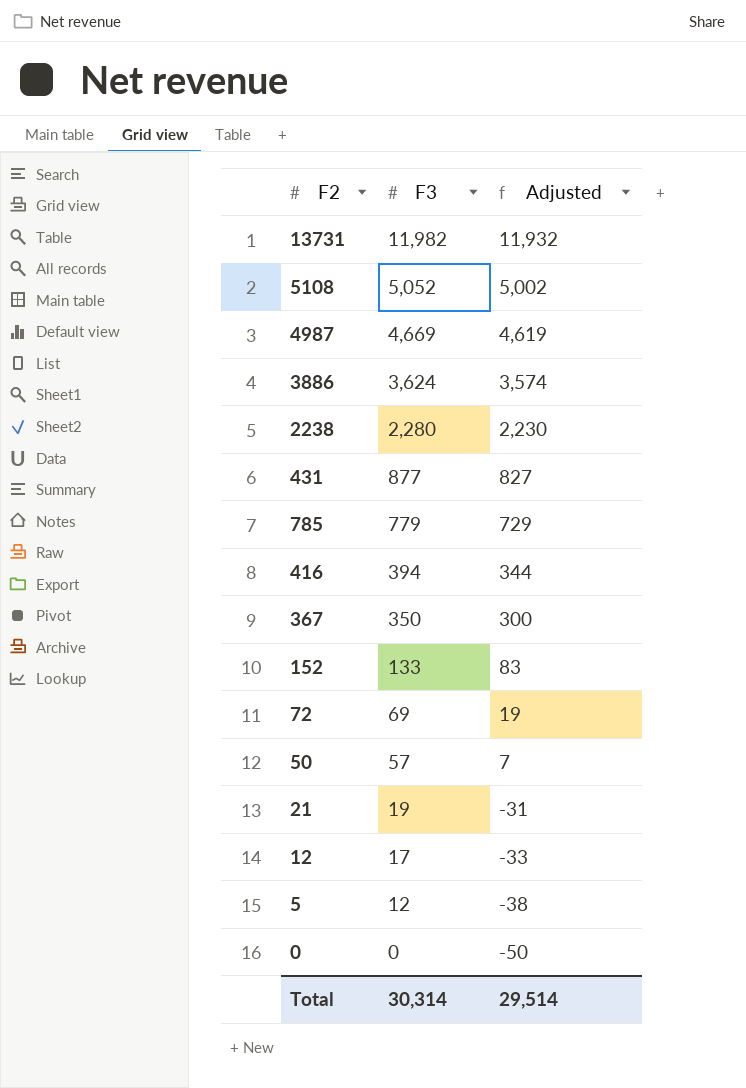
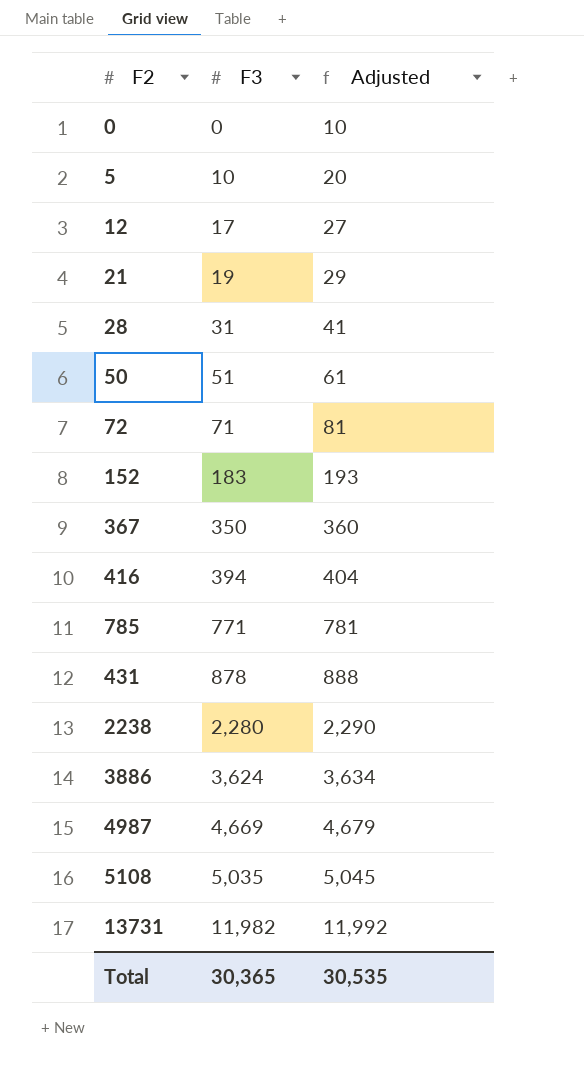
row order: F3 descending -> F3 ascending
column Adjusted | formula: [F3] - 50 -> [F3] + 10
5 | F3: 12 -> 10
row 28: none -> 31 | 41
50 | F3: 57 -> 51
72 | F3: 69 -> 71
152 | F3: 133 -> 183
785 | F3: 779 -> 771
431 | F3: 877 -> 878
5108 | F3: 5,052 -> 5,035
Total | F3: 30,314 -> 30,365
Total | Adjusted: 29,514 -> 30,535

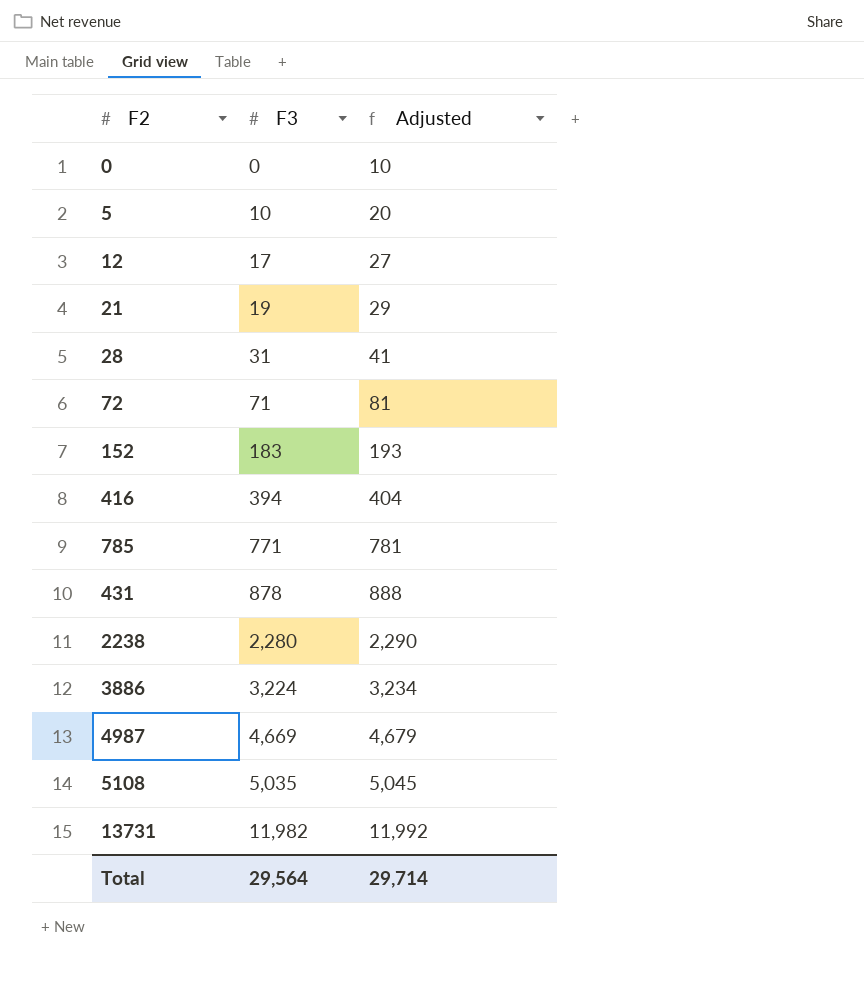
row 50: 51 | 61 -> none
row 367: 350 | 360 -> none
3886 | F3: 3,624 -> 3,224
3886 | Adjusted: 3,634 -> 3,234
Total | F3: 30,365 -> 29,564
Total | Adjusted: 30,535 -> 29,714

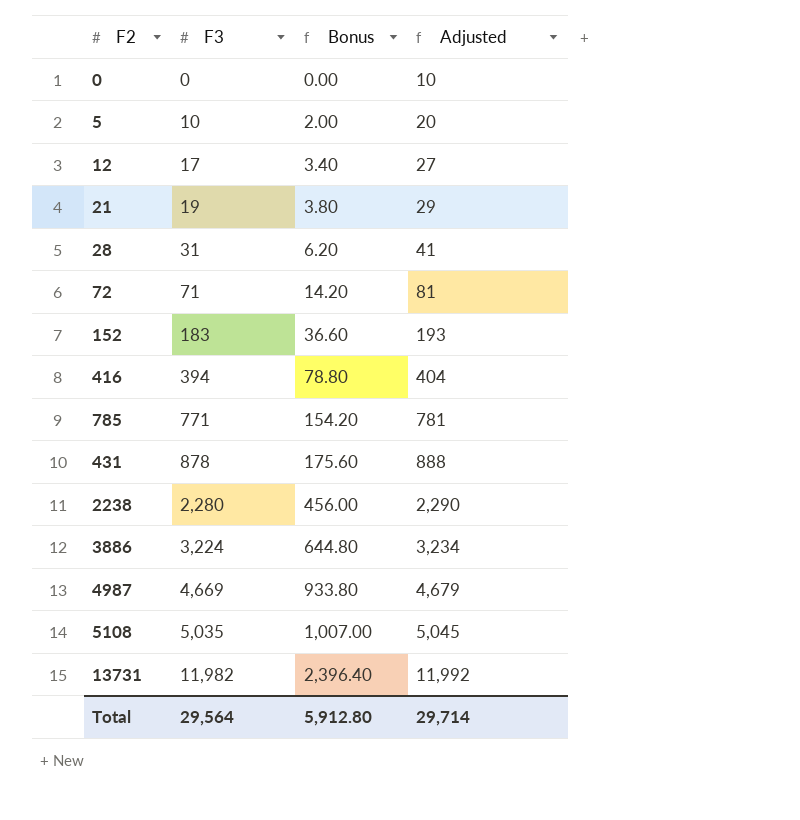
column Bonus | formula: none -> [F3] * 0.2

